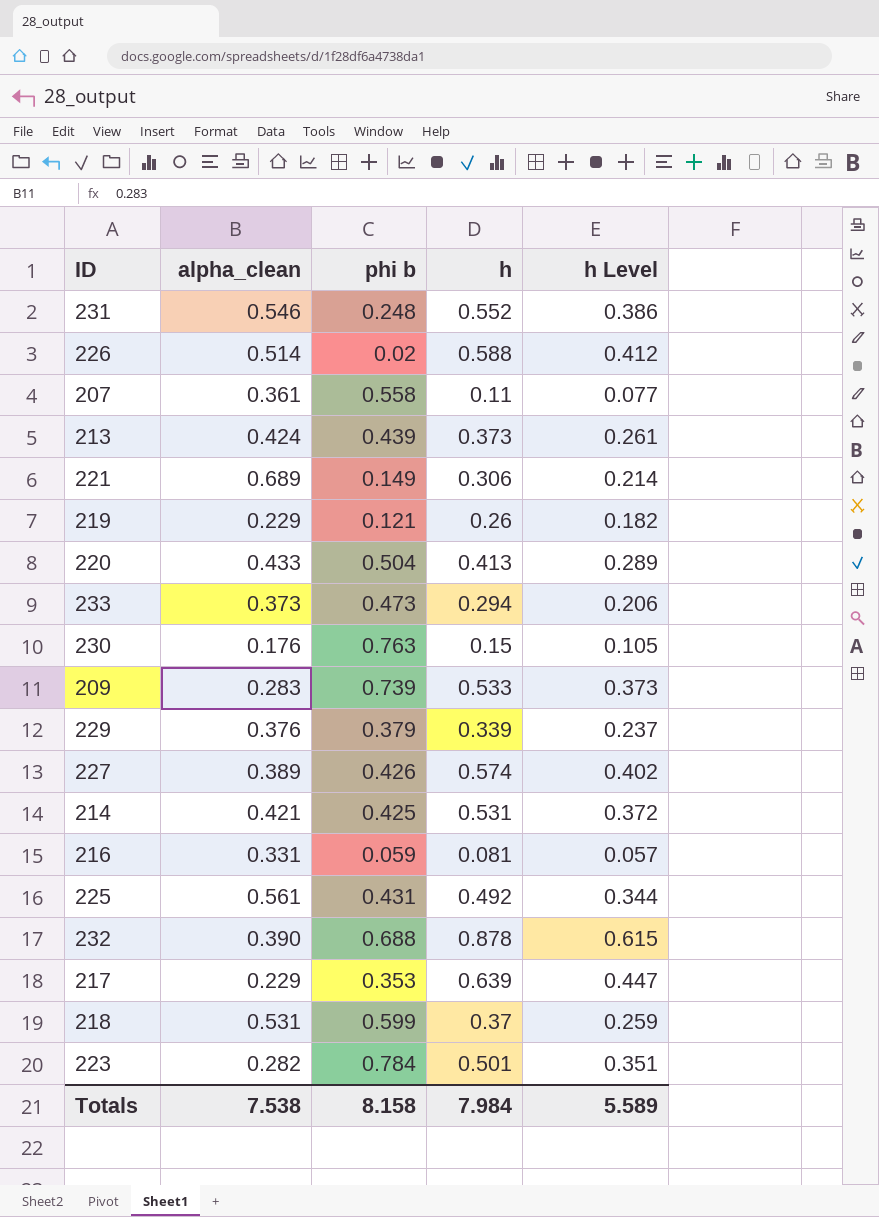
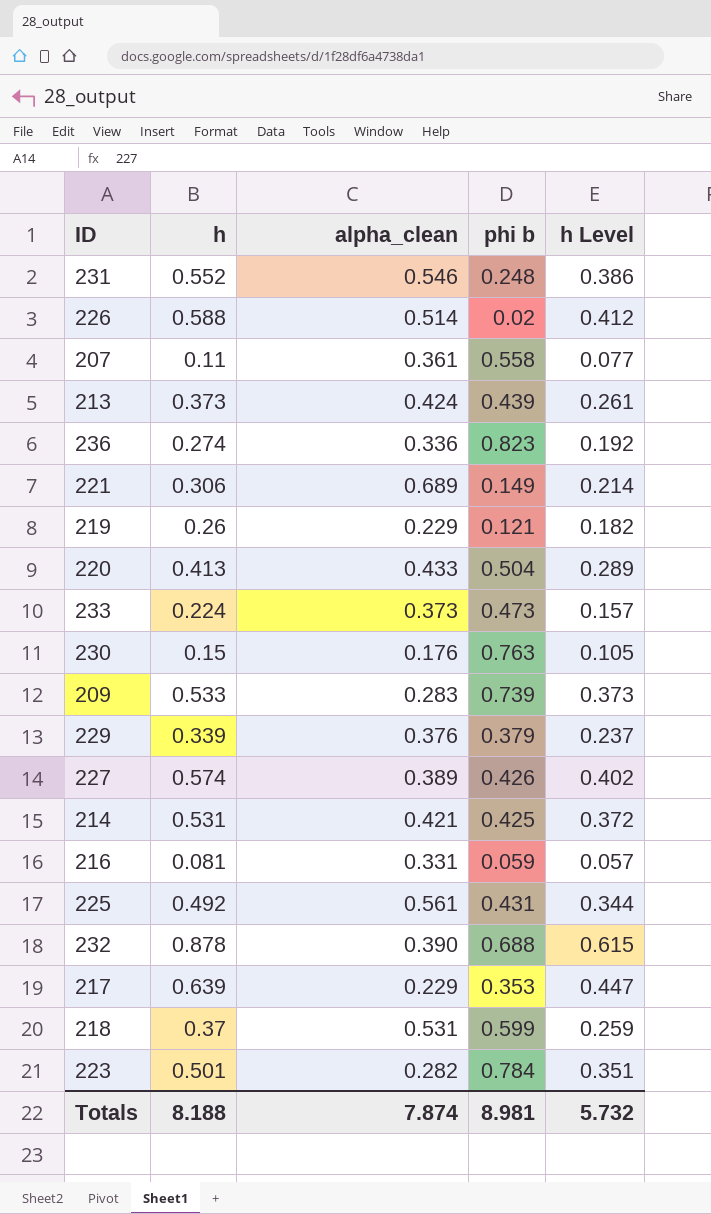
column h | position: 4 -> 2
row 236: none -> 0.274 | 0.336 | 0.823 | 0.192
233 | h: 0.294 -> 0.224
233 | h Level: 0.206 -> 0.157
Totals | h: 7.984 -> 8.188
Totals | alpha_clean: 7.538 -> 7.874
Totals | phi b: 8.158 -> 8.981
Totals | h Level: 5.589 -> 5.732

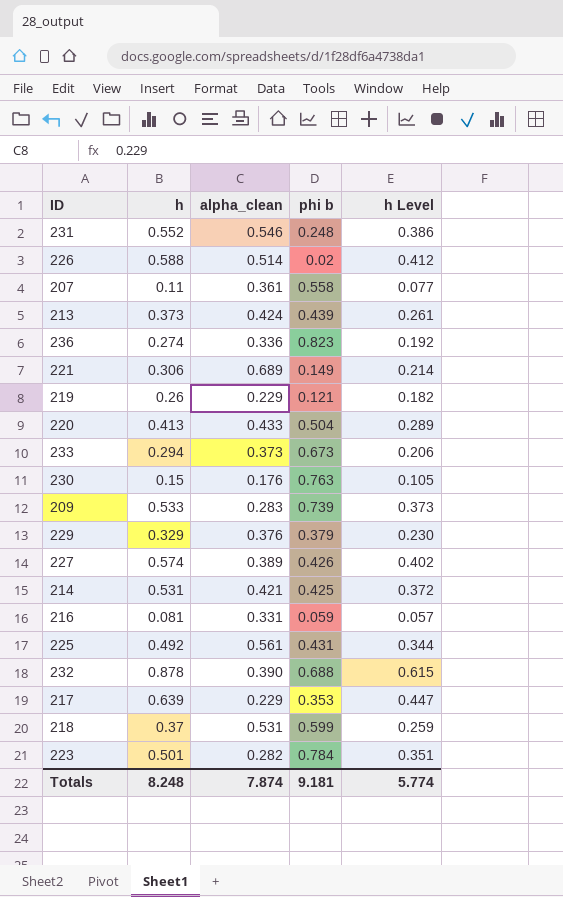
233 | h: 0.224 -> 0.294
233 | phi b: 0.473 -> 0.673
233 | h Level: 0.157 -> 0.206
229 | h: 0.339 -> 0.329
229 | h Level: 0.237 -> 0.230
Totals | h: 8.188 -> 8.248
Totals | phi b: 8.981 -> 9.181
Totals | h Level: 5.732 -> 5.774

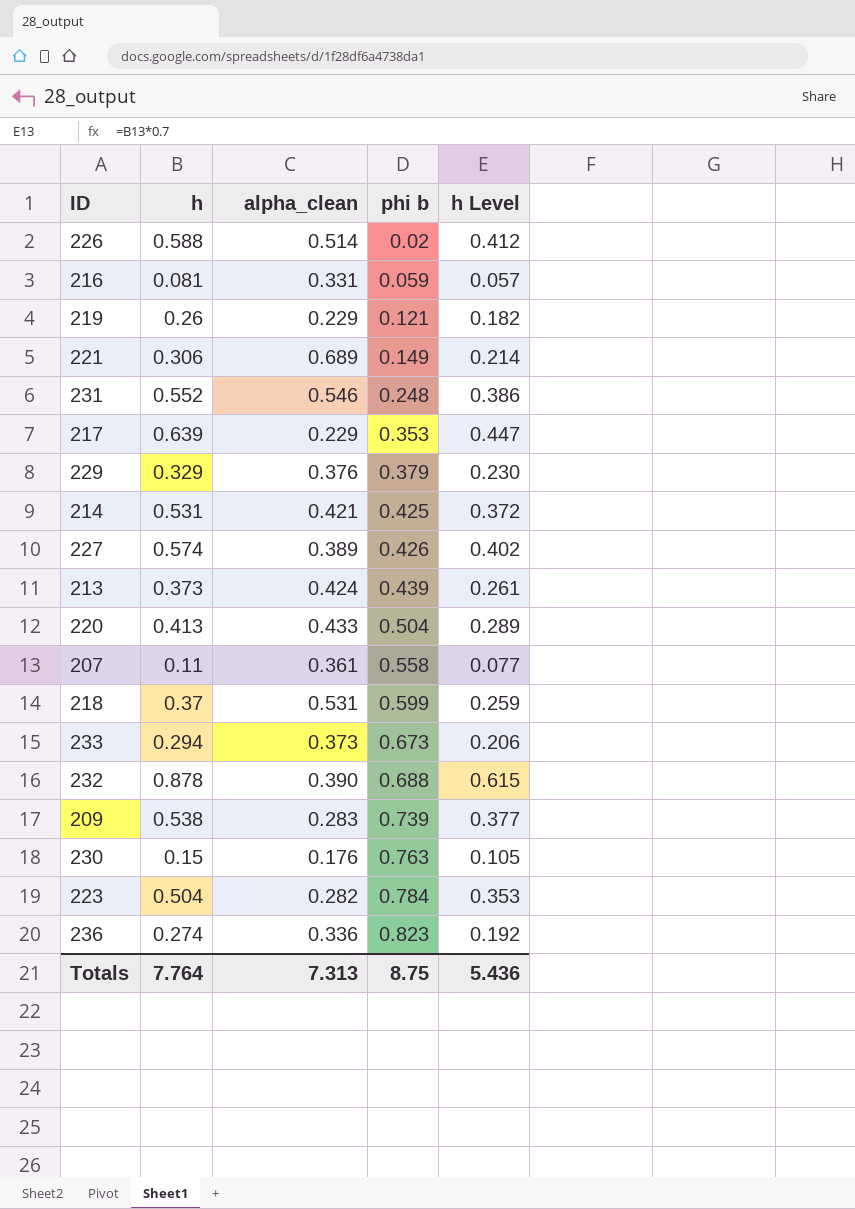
row order: none -> phi b ascending
row 225: 0.492 | 0.561 | 0.431 | 0.344 -> none
209 | h: 0.533 -> 0.538
209 | h Level: 0.373 -> 0.377
223 | h: 0.501 -> 0.504
223 | h Level: 0.351 -> 0.353
Totals | h: 8.248 -> 7.764
Totals | alpha_clean: 7.874 -> 7.313
Totals | phi b: 9.181 -> 8.75
Totals | h Level: 5.774 -> 5.436

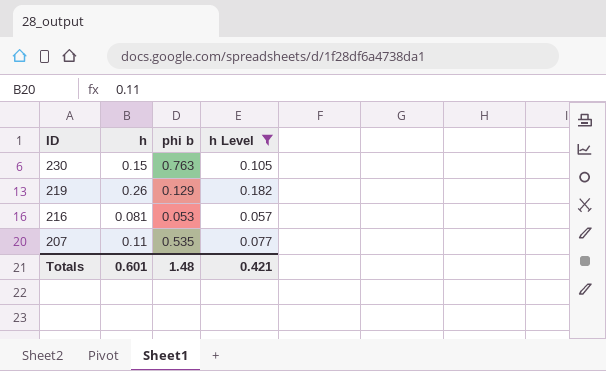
filter: none -> h Level <= 0.182
row order: phi b ascending -> ID descending
column alpha_clean | position: 3 -> none
219 | phi b: 0.121 -> 0.129
216 | phi b: 0.059 -> 0.053
207 | phi b: 0.558 -> 0.535
Totals | h: 7.764 -> 0.601
Totals | phi b: 8.75 -> 1.48
Totals | h Level: 5.436 -> 0.421

